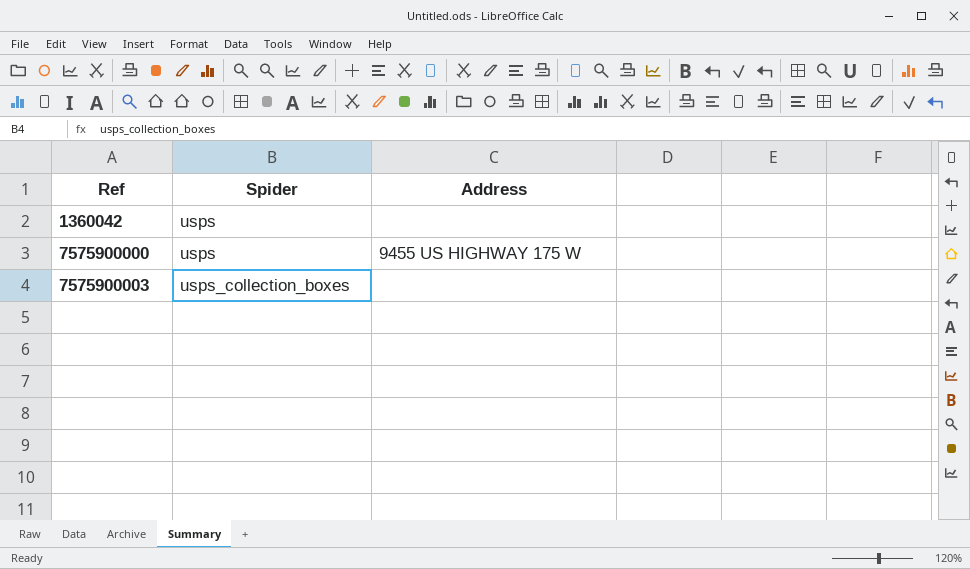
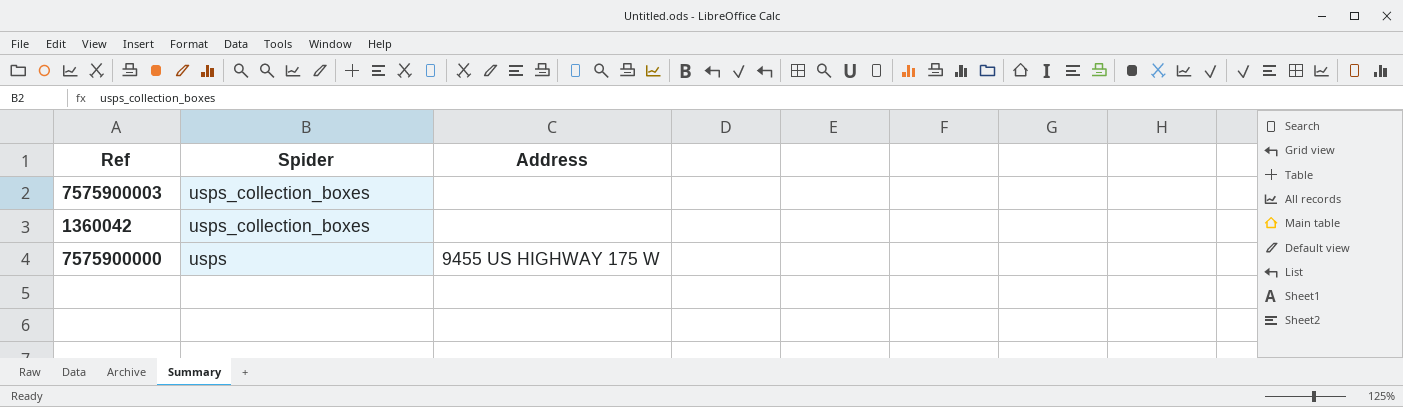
row order: Ref ascending -> Spider descending
1360042 | Spider: usps -> usps_collection_boxes

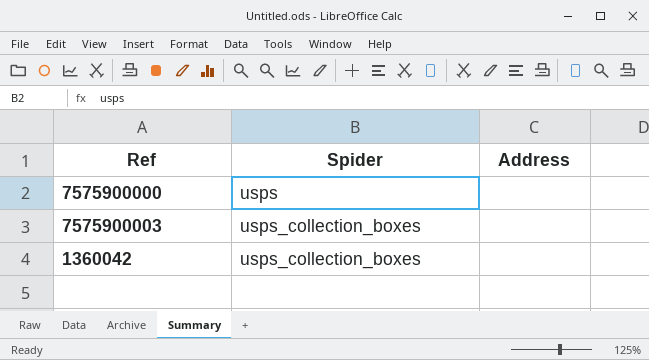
row order: Spider descending -> Spider ascending
7575900000 | Address: 9455 US HIGHWAY 175 W -> none

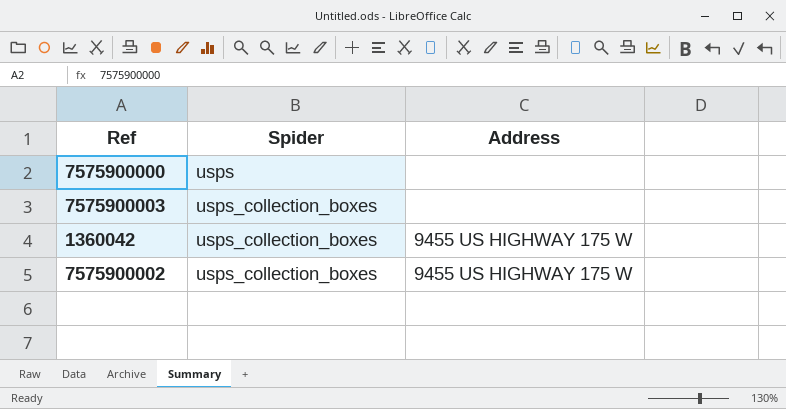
1360042 | Address: none -> 9455 US HIGHWAY 175 W
row 7575900002: none -> usps_collection_boxes | 9455 US HIGHWAY 175 W

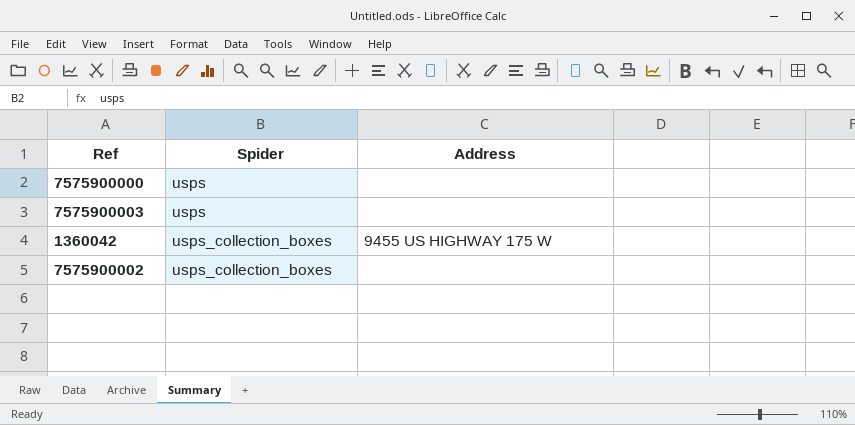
7575900003 | Spider: usps_collection_boxes -> usps
7575900002 | Address: 9455 US HIGHWAY 175 W -> none

